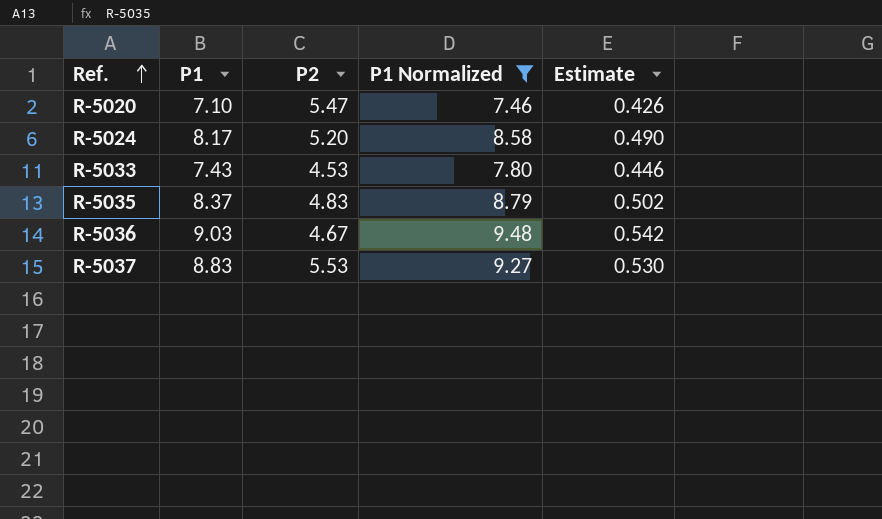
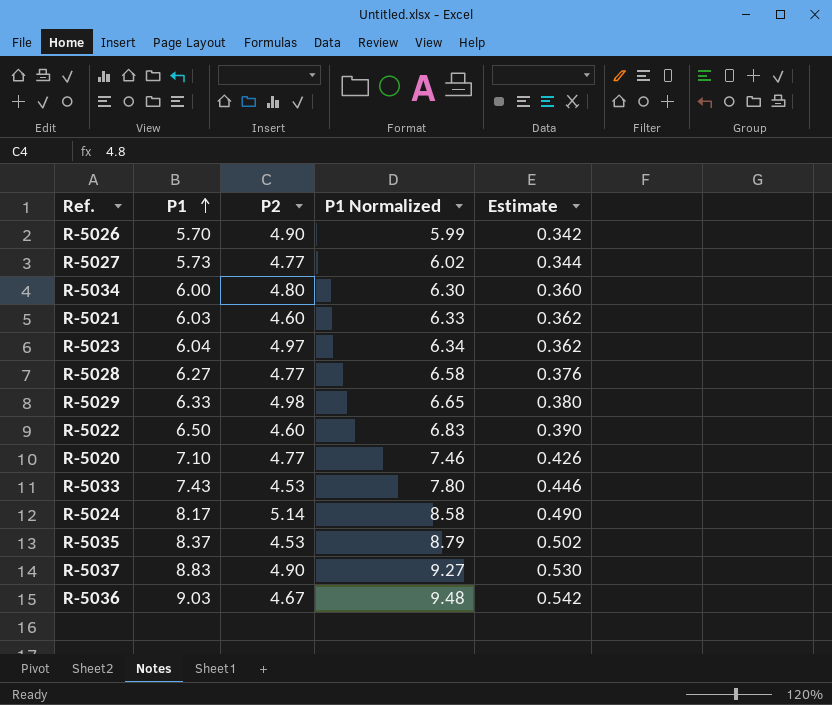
filter: P1 Normalized >= 7.46 -> none
row order: Ref. ascending -> P1 ascending
R-5020 | P2: 5.47 -> 4.77
R-5024 | P2: 5.20 -> 5.14
R-5035 | P2: 4.83 -> 4.53
R-5037 | P2: 5.53 -> 4.90

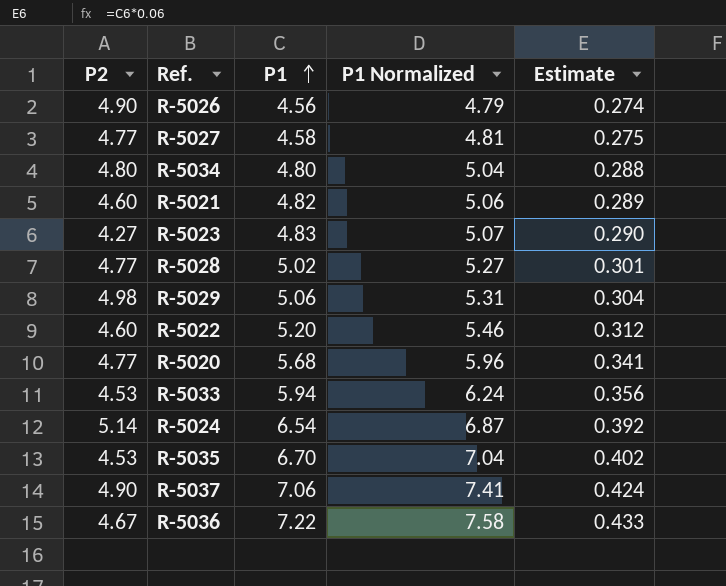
column P2 | position: 3 -> 1
R-5026 | P1: 5.70 -> 4.56
R-5026 | P1 Normalized: 5.99 -> 4.79
R-5026 | Estimate: 0.342 -> 0.274
R-5027 | P1: 5.73 -> 4.58
R-5027 | P1 Normalized: 6.02 -> 4.81
R-5027 | Estimate: 0.344 -> 0.275
R-5034 | P1: 6.00 -> 4.80
R-5034 | P1 Normalized: 6.30 -> 5.04
R-5034 | Estimate: 0.360 -> 0.288
R-5021 | P1: 6.03 -> 4.82
R-5021 | P1 Normalized: 6.33 -> 5.06
R-5021 | Estimate: 0.362 -> 0.289
R-5023 | P2: 4.97 -> 4.27
R-5023 | P1: 6.04 -> 4.83
R-5023 | P1 Normalized: 6.34 -> 5.07
R-5023 | Estimate: 0.362 -> 0.290
R-5028 | P1: 6.27 -> 5.02
R-5028 | P1 Normalized: 6.58 -> 5.27
R-5028 | Estimate: 0.376 -> 0.301
R-5029 | P1: 6.33 -> 5.06
R-5029 | P1 Normalized: 6.65 -> 5.31
R-5029 | Estimate: 0.380 -> 0.304
R-5022 | P1: 6.50 -> 5.20
R-5022 | P1 Normalized: 6.83 -> 5.46
R-5022 | Estimate: 0.390 -> 0.312
R-5020 | P1: 7.10 -> 5.68
R-5020 | P1 Normalized: 7.46 -> 5.96
R-5020 | Estimate: 0.426 -> 0.341
R-5033 | P1: 7.43 -> 5.94
R-5033 | P1 Normalized: 7.80 -> 6.24
R-5033 | Estimate: 0.446 -> 0.356
R-5024 | P1: 8.17 -> 6.54
R-5024 | P1 Normalized: 8.58 -> 6.87
R-5024 | Estimate: 0.490 -> 0.392
R-5035 | P1: 8.37 -> 6.70
R-5035 | P1 Normalized: 8.79 -> 7.04
R-5035 | Estimate: 0.502 -> 0.402
R-5037 | P1: 8.83 -> 7.06
R-5037 | P1 Normalized: 9.27 -> 7.41
R-5037 | Estimate: 0.530 -> 0.424
R-5036 | P1: 9.03 -> 7.22
R-5036 | P1 Normalized: 9.48 -> 7.58
R-5036 | Estimate: 0.542 -> 0.433

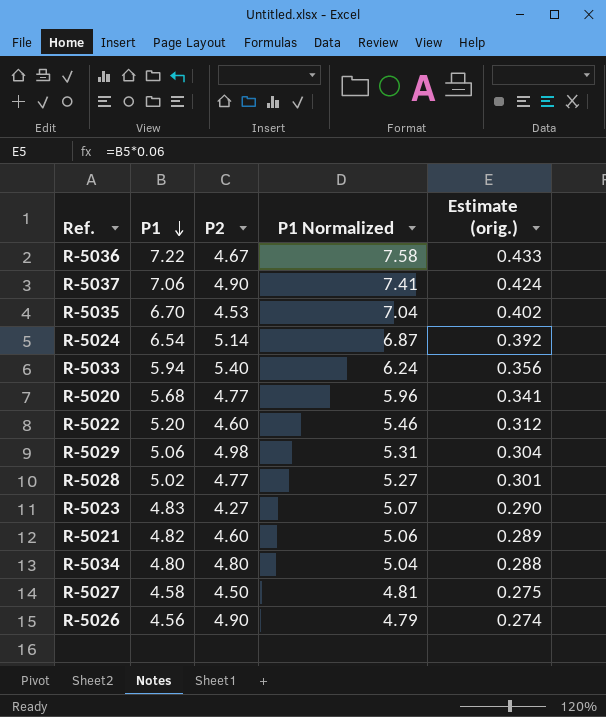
row order: P1 ascending -> P1 descending
column P2 | position: 1 -> 3
column name: Estimate -> Estimate (orig.)
R-5033 | P2: 4.53 -> 5.40
R-5027 | P2: 4.77 -> 4.50

